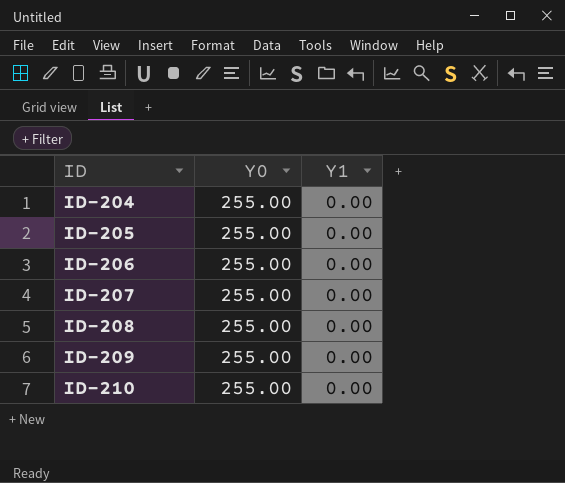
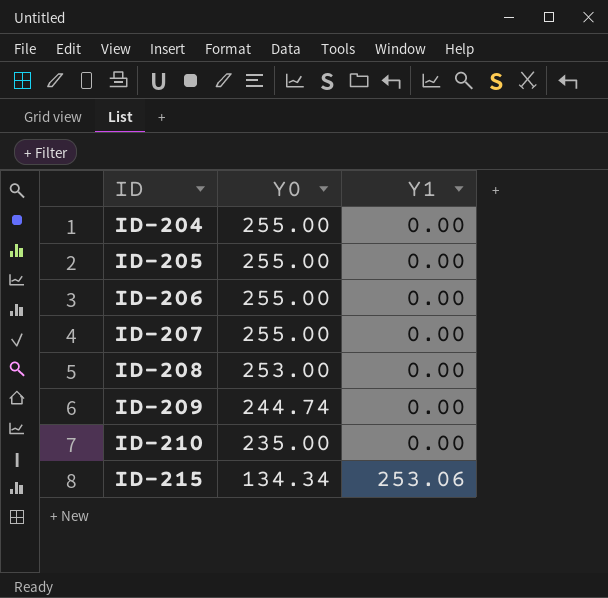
ID-208 | Y0: 255.00 -> 253.00
ID-209 | Y0: 255.00 -> 244.74
ID-210 | Y0: 255.00 -> 235.00
row ID-215: none -> 134.34 | 253.06

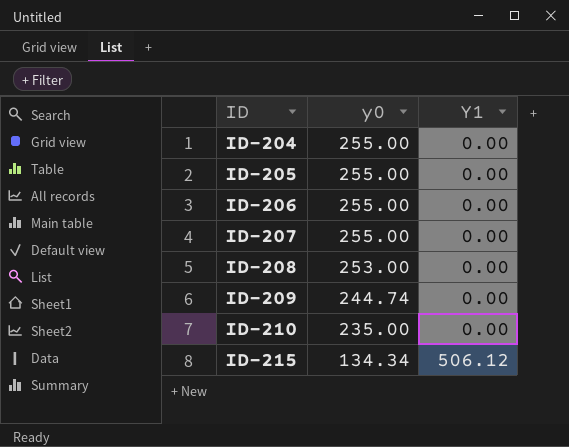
column name: Y0 -> y0
ID-215 | Y1: 253.06 -> 506.12

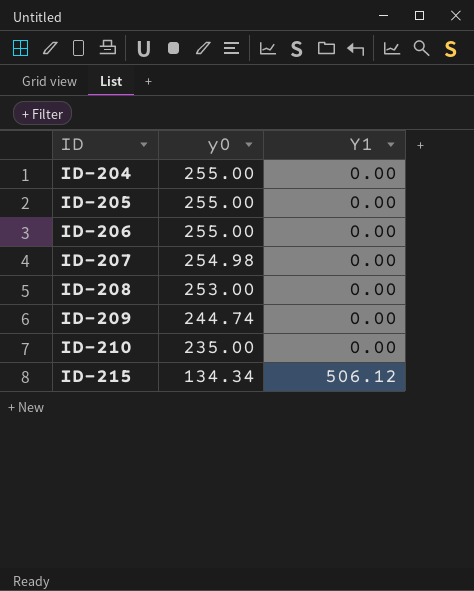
ID-207 | y0: 255.00 -> 254.98

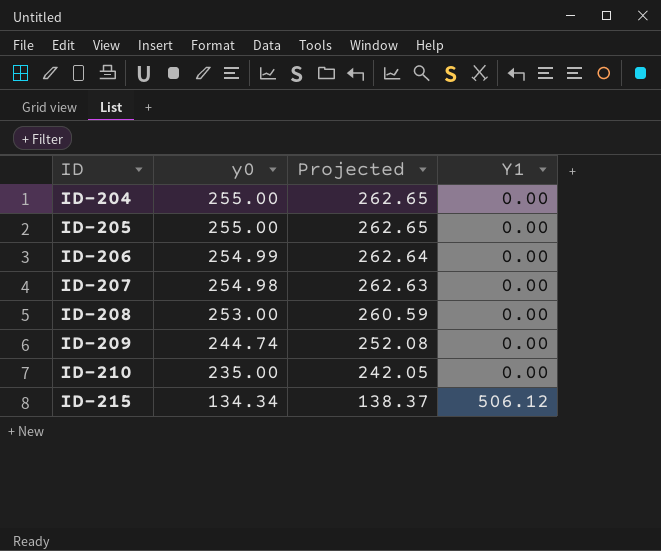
column Projected | formula: none -> [y0] * 1.03
ID-206 | y0: 255.00 -> 254.99

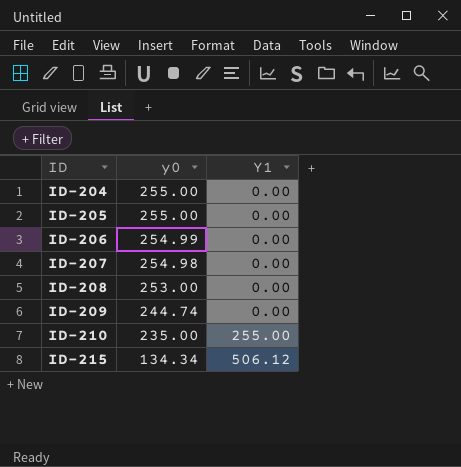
column Projected | formula: [y0] * 1.03 -> none
ID-210 | Y1: 0.00 -> 255.00

